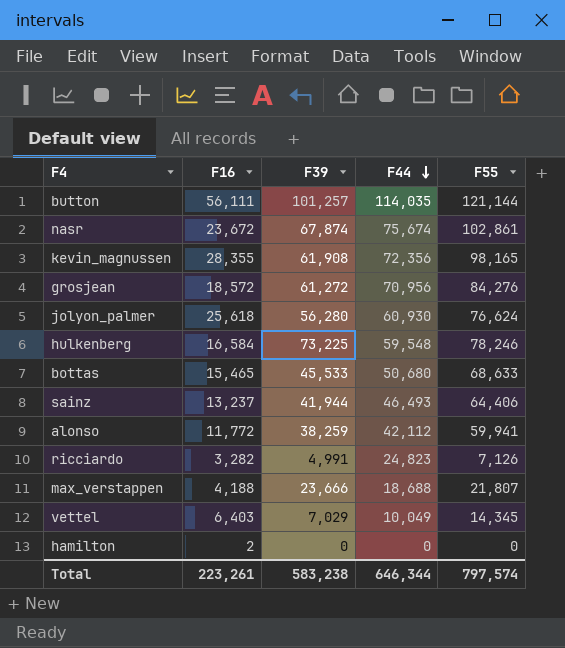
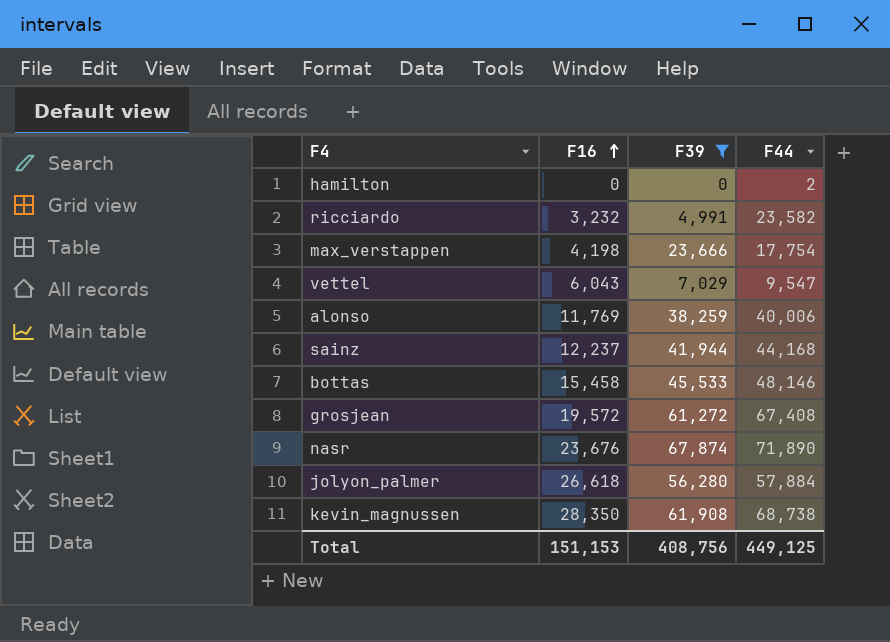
filter: none -> F39 <= 67,874
row order: F44 descending -> F16 ascending
column F55 | position: 5 -> none
hamilton | F16: 2 -> 0
hamilton | F44: 0 -> 2
ricciardo | F16: 3,282 -> 3,232
ricciardo | F44: 24,823 -> 23,582
max_verstappen | F16: 4,188 -> 4,198
max_verstappen | F44: 18,688 -> 17,754
vettel | F16: 6,403 -> 6,043
vettel | F44: 10,049 -> 9,547
alonso | F16: 11,772 -> 11,769
alonso | F44: 42,112 -> 40,006
sainz | F16: 13,237 -> 12,237
sainz | F44: 46,493 -> 44,168
bottas | F16: 15,465 -> 15,458
bottas | F44: 50,680 -> 48,146
grosjean | F16: 18,572 -> 19,572
grosjean | F44: 70,956 -> 67,408
nasr | F16: 23,672 -> 23,676
nasr | F44: 75,674 -> 71,890
jolyon_palmer | F16: 25,618 -> 26,618
jolyon_palmer | F44: 60,930 -> 57,884
kevin_magnussen | F16: 28,355 -> 28,350
kevin_magnussen | F44: 72,356 -> 68,738
Total | F16: 223,261 -> 151,153
Total | F39: 583,238 -> 408,756
Total | F44: 646,344 -> 449,125

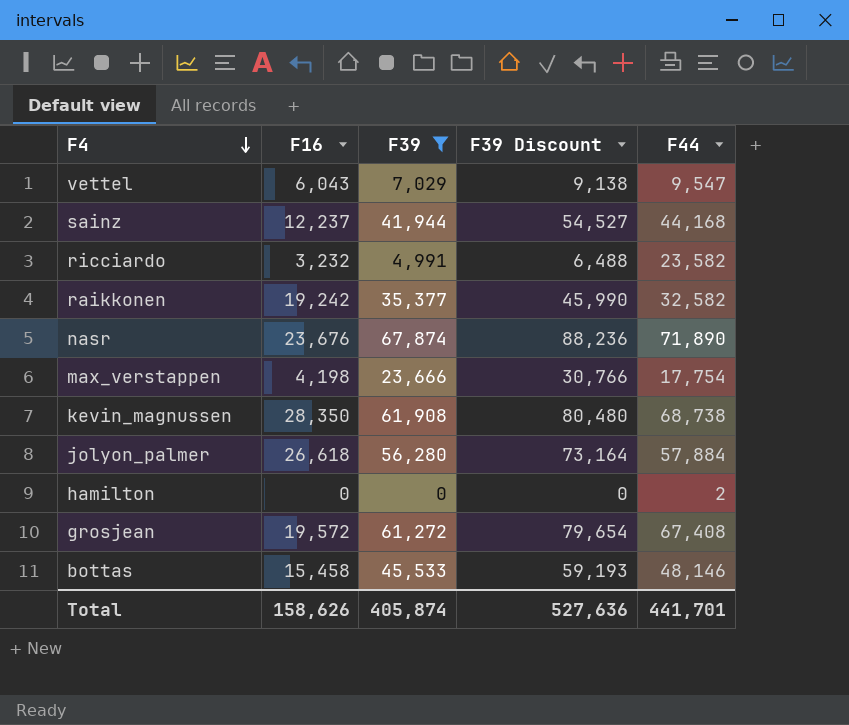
row order: F16 ascending -> F4 descending
column F39 Discount | formula: none -> [F39] * 1.3
row alonso: 11,769 | 38,259 | 40,006 -> none
row raikkonen: none -> 19,242 | 35,377 | 45,990 | 32,582
Total | F16: 151,153 -> 158,626
Total | F39: 408,756 -> 405,874
Total | F44: 449,125 -> 441,701

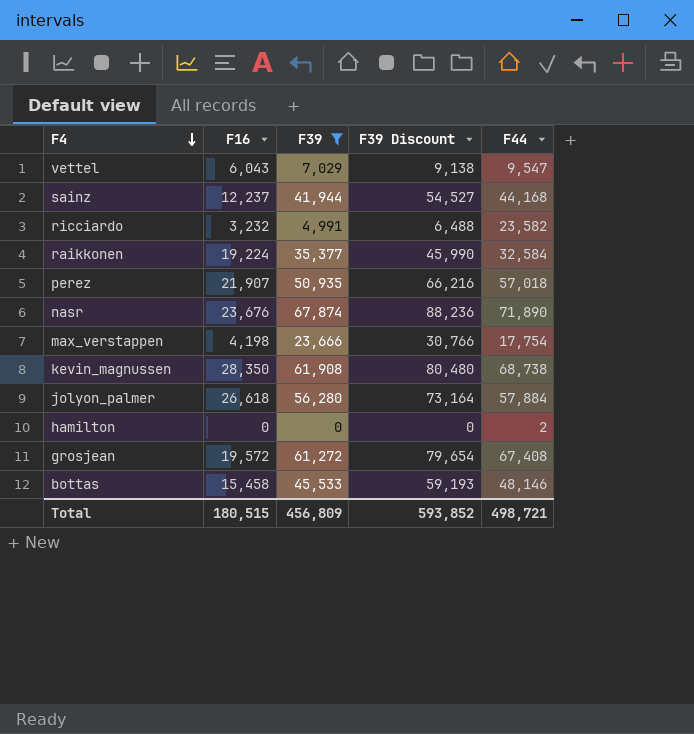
raikkonen | F16: 19,242 -> 19,224
raikkonen | F44: 32,582 -> 32,584
row perez: none -> 21,907 | 50,935 | 66,216 | 57,018
Total | F16: 158,626 -> 180,515
Total | F39: 405,874 -> 456,809
Total | F39 Discount: 527,636 -> 593,852
Total | F44: 441,701 -> 498,721

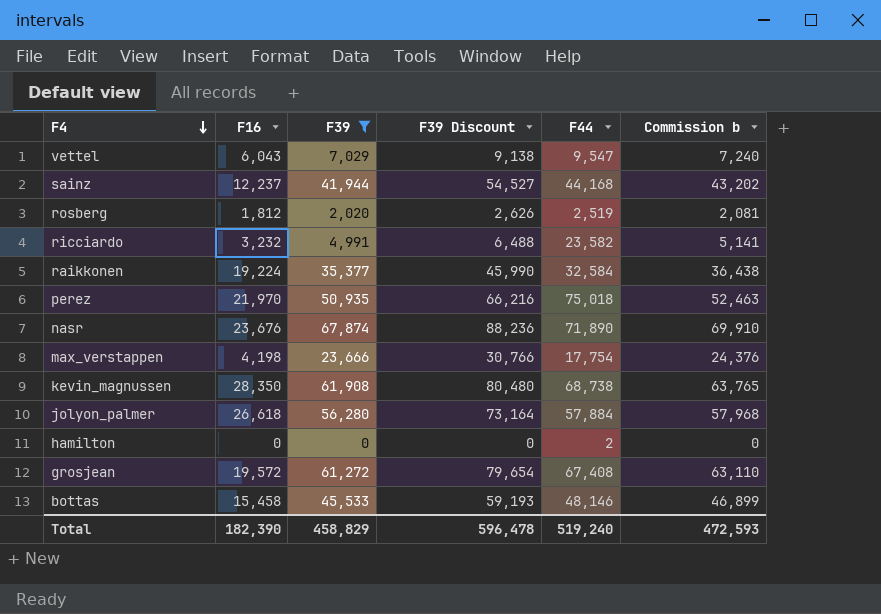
column Commission b | formula: none -> [F39] * 1.03
row rosberg: none -> 1,812 | 2,020 | 2,626 | 2,519 | 2,081
perez | F16: 21,907 -> 21,970
perez | F44: 57,018 -> 75,018
Total | F16: 180,515 -> 182,390
Total | F39: 456,809 -> 458,829
Total | F39 Discount: 593,852 -> 596,478
Total | F44: 498,721 -> 519,240

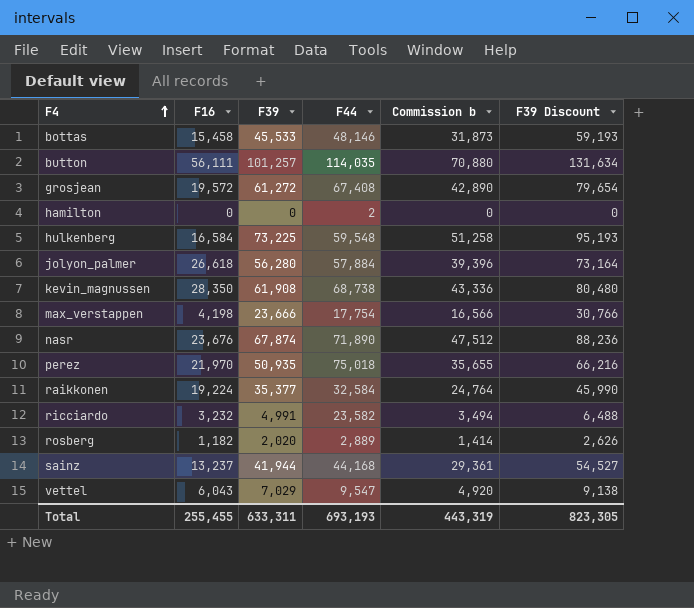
filter: F39 <= 67,874 -> none
row order: F4 descending -> F4 ascending
column Commission b | formula: [F39] * 1.03 -> [F39] * 0.7
column F39 Discount | position: 4 -> 6
rosberg | F16: 1,812 -> 1,182
rosberg | F44: 2,519 -> 2,889
sainz | F16: 12,237 -> 13,237
Total | F16: 182,390 -> 255,455
Total | F39: 458,829 -> 633,311
Total | F44: 519,240 -> 693,193
Total | Commission b: 472,593 -> 443,319
Total | F39 Discount: 596,478 -> 823,305

